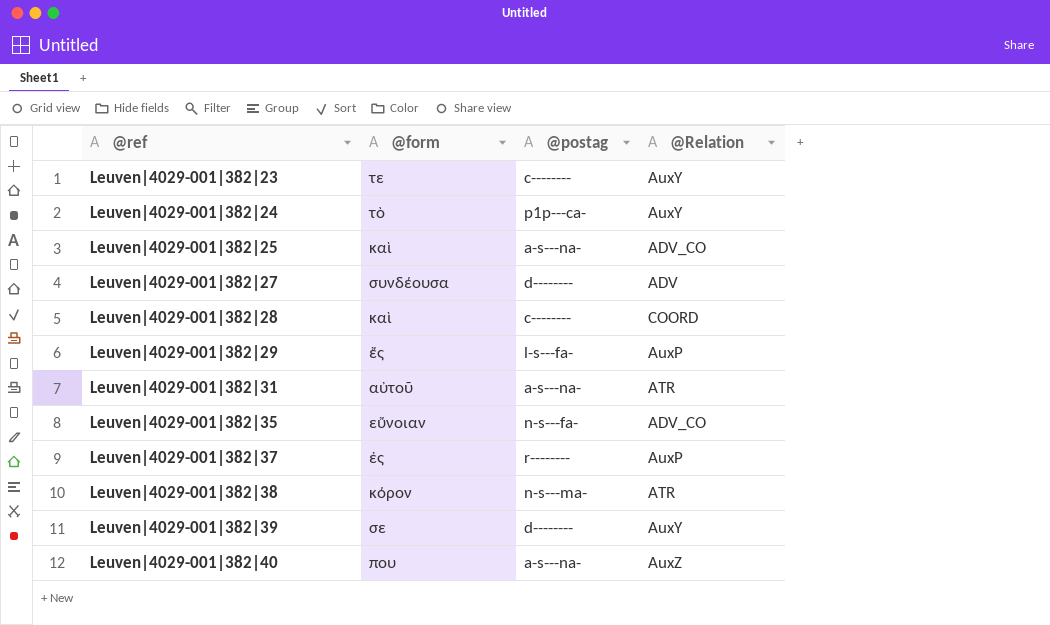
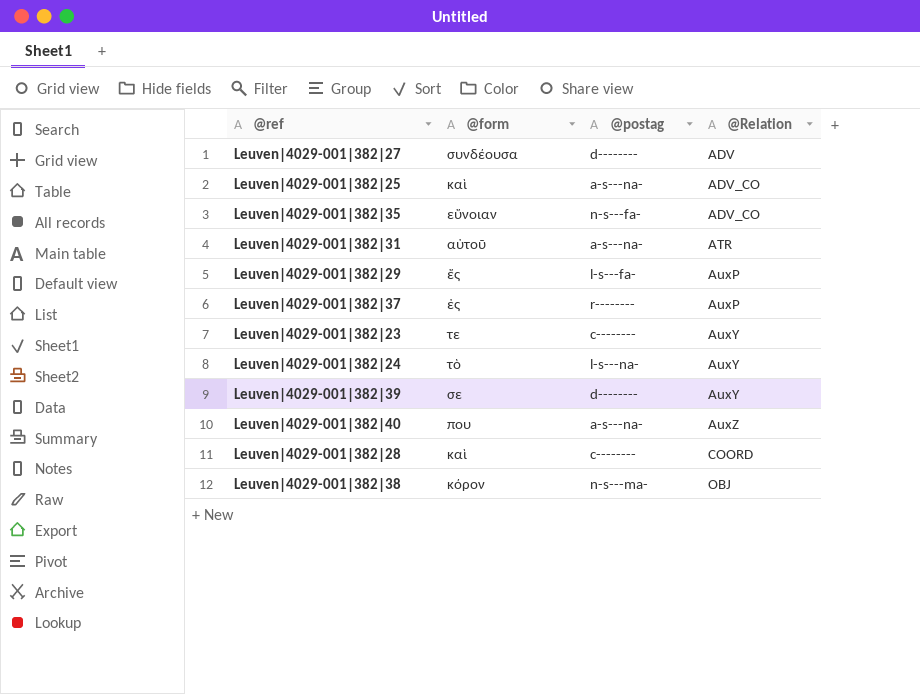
row order: @ref ascending -> @Relation ascending
Leuven|4029-001|382|24 | @postag: p1p---ca- -> l-s---na-
Leuven|4029-001|382|38 | @Relation: ATR -> OBJ

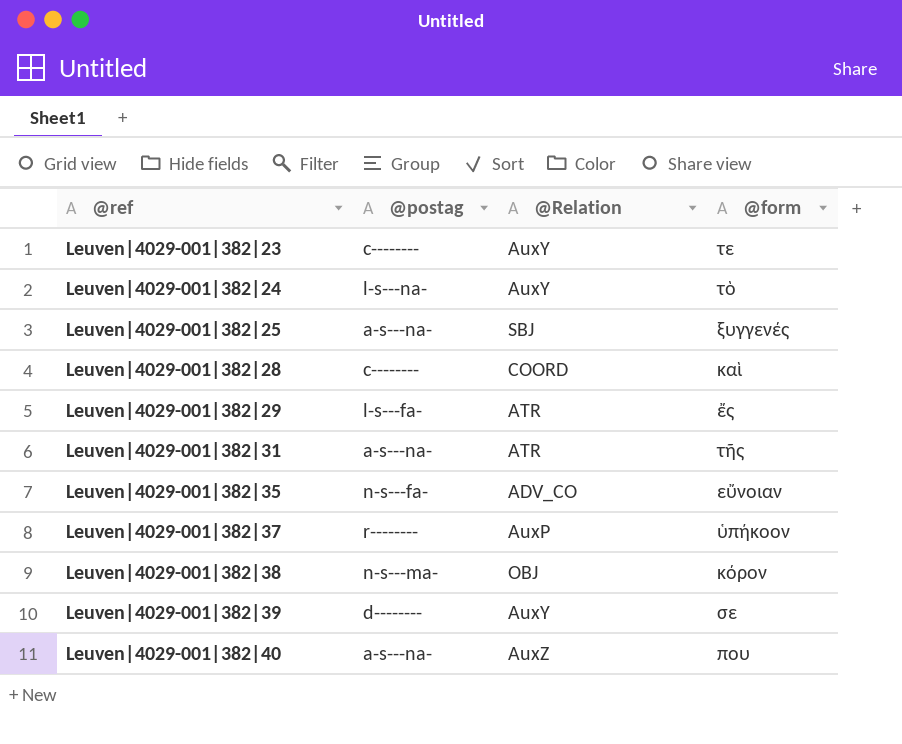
row order: @Relation ascending -> @ref ascending
column @form | position: 2 -> 4
row Leuven|4029-001|382|27: συνδέουσα | d-------- | ADV -> none
Leuven|4029-001|382|25 | @Relation: ADV_CO -> SBJ
Leuven|4029-001|382|25 | @form: καὶ -> ξυγγενές
Leuven|4029-001|382|29 | @Relation: AuxP -> ATR
Leuven|4029-001|382|31 | @form: αὐτοῦ -> τῆς
Leuven|4029-001|382|37 | @form: ἐς -> ὑπήκοον

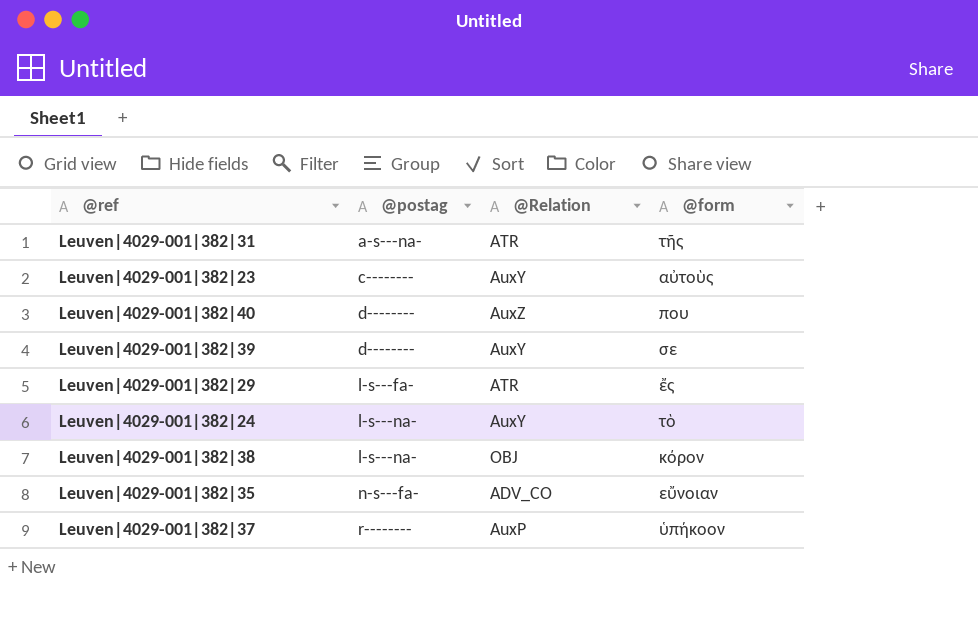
row order: @ref ascending -> @postag ascending
row Leuven|4029-001|382|25: a-s---na- | SBJ | ξυγγενές -> none
row Leuven|4029-001|382|28: c-------- | COORD | καὶ -> none
Leuven|4029-001|382|23 | @form: τε -> αὐτοὺς
Leuven|4029-001|382|40 | @postag: a-s---na- -> d--------
Leuven|4029-001|382|38 | @postag: n-s---ma- -> l-s---na-

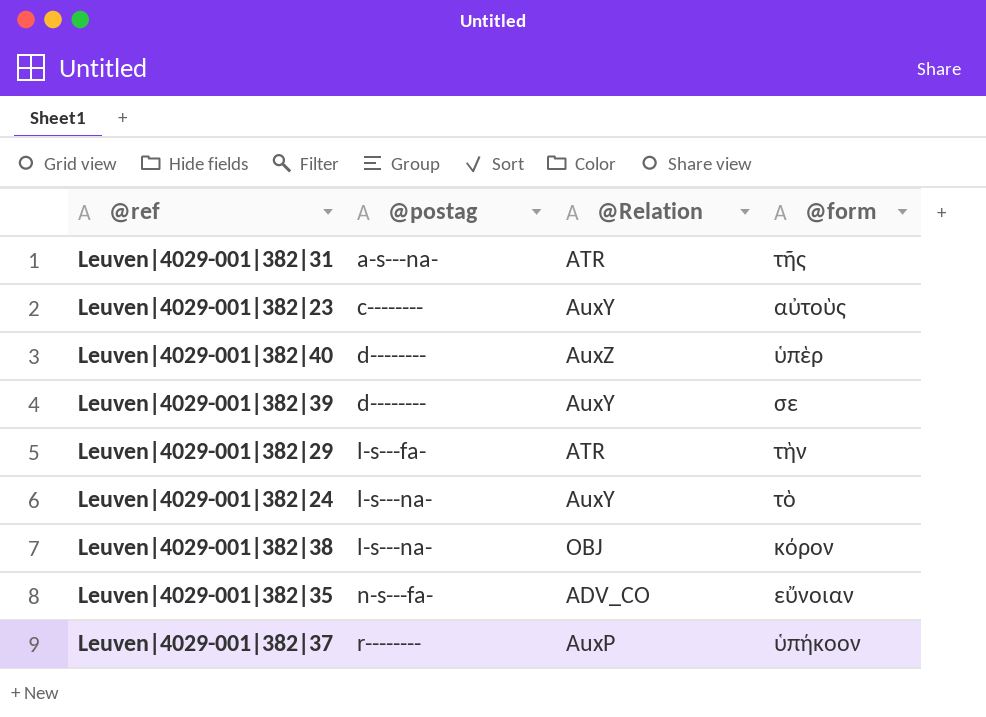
Leuven|4029-001|382|40 | @form: που -> ὑπὲρ
Leuven|4029-001|382|29 | @form: ἔς -> τὴν

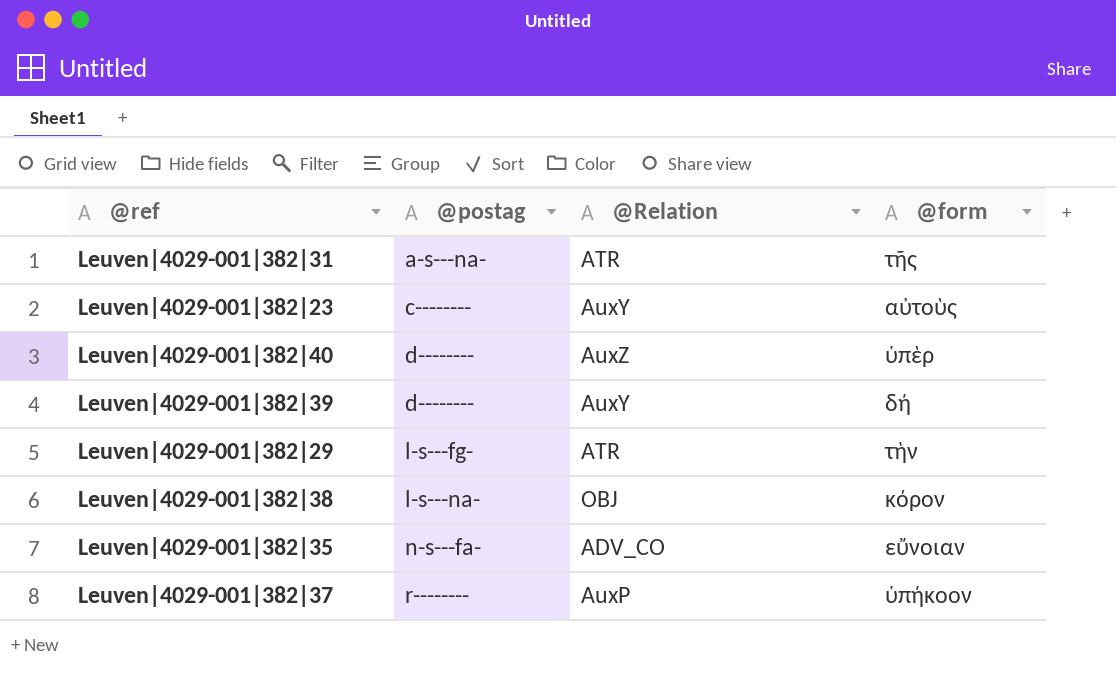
row Leuven|4029-001|382|24: l-s---na- | AuxY | τὸ -> none
Leuven|4029-001|382|39 | @form: σε -> δή
Leuven|4029-001|382|29 | @postag: l-s---fa- -> l-s---fg-

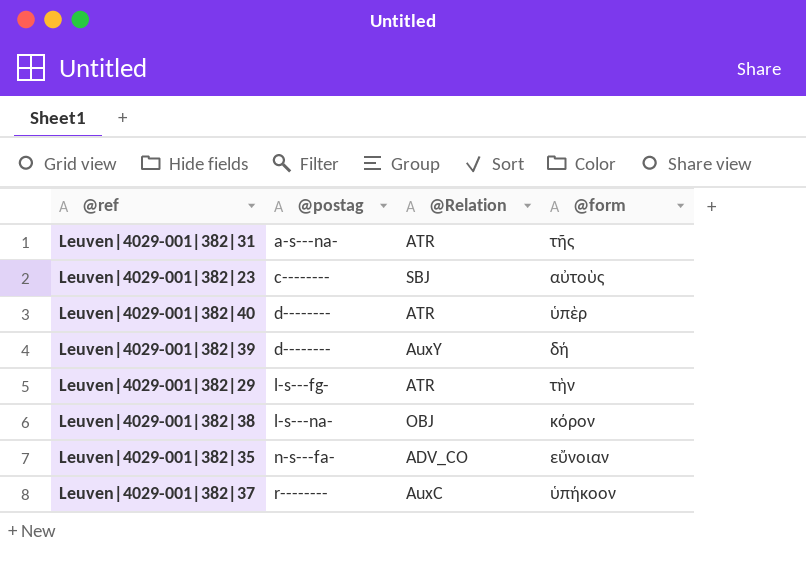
Leuven|4029-001|382|23 | @Relation: AuxY -> SBJ
Leuven|4029-001|382|40 | @Relation: AuxZ -> ATR
Leuven|4029-001|382|37 | @Relation: AuxP -> AuxC

